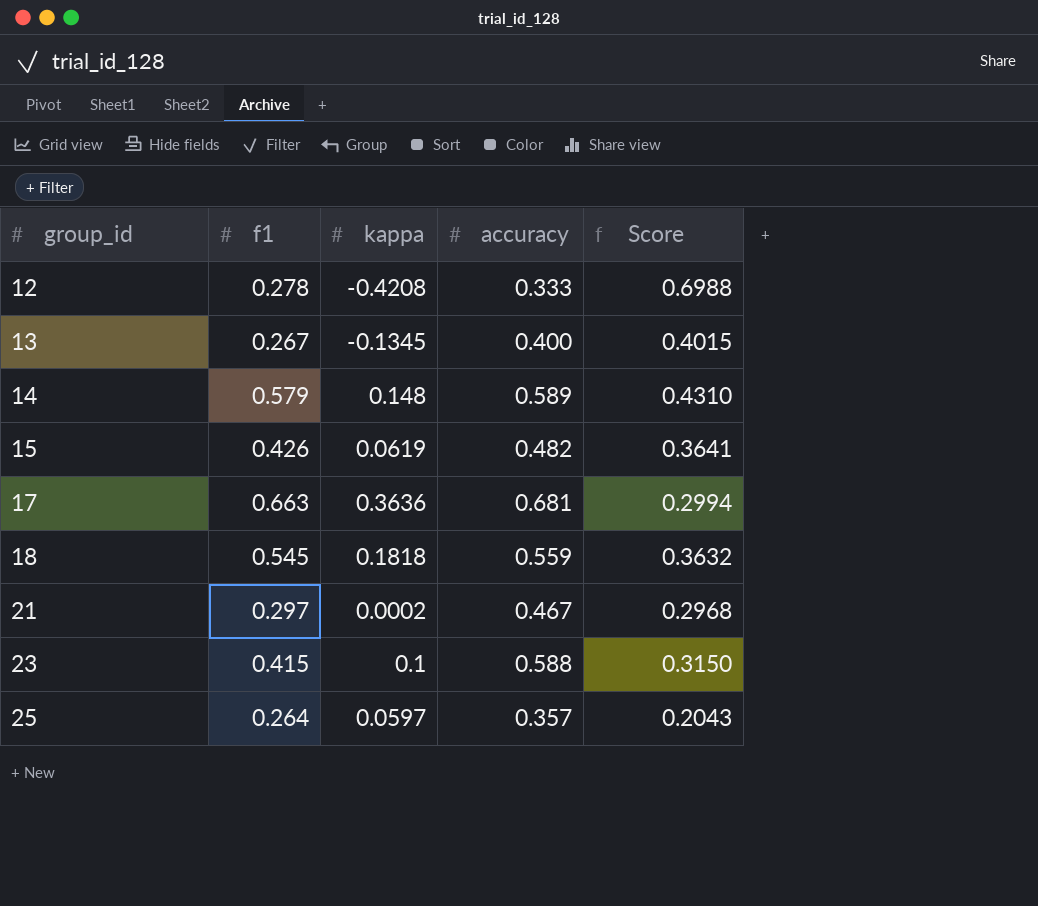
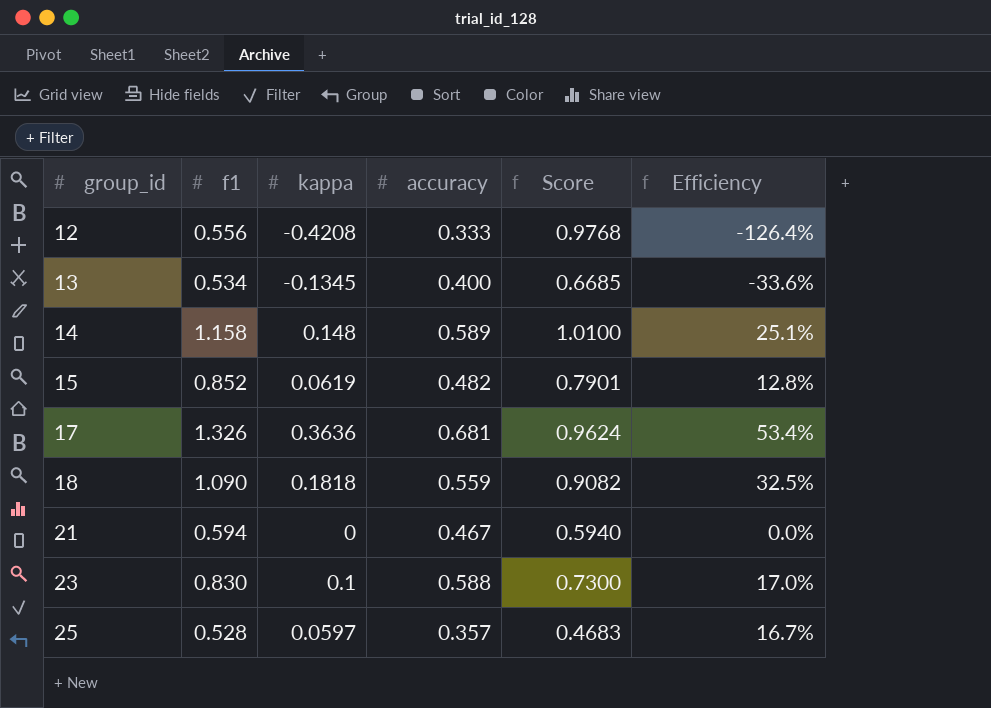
column Efficiency | formula: none -> [kappa] / [accuracy]
12 | f1: 0.278 -> 0.556
12 | Score: 0.6988 -> 0.9768
13 | f1: 0.267 -> 0.534
13 | Score: 0.4015 -> 0.6685
14 | f1: 0.579 -> 1.158
14 | Score: 0.4310 -> 1.0100
15 | f1: 0.426 -> 0.852
15 | Score: 0.3641 -> 0.7901
17 | f1: 0.663 -> 1.326
17 | Score: 0.2994 -> 0.9624
18 | f1: 0.545 -> 1.090
18 | Score: 0.3632 -> 0.9082
21 | f1: 0.297 -> 0.594
21 | kappa: 0.0002 -> 0
21 | Score: 0.2968 -> 0.5940
23 | f1: 0.415 -> 0.830
23 | Score: 0.3150 -> 0.7300
25 | f1: 0.264 -> 0.528
25 | Score: 0.2043 -> 0.4683

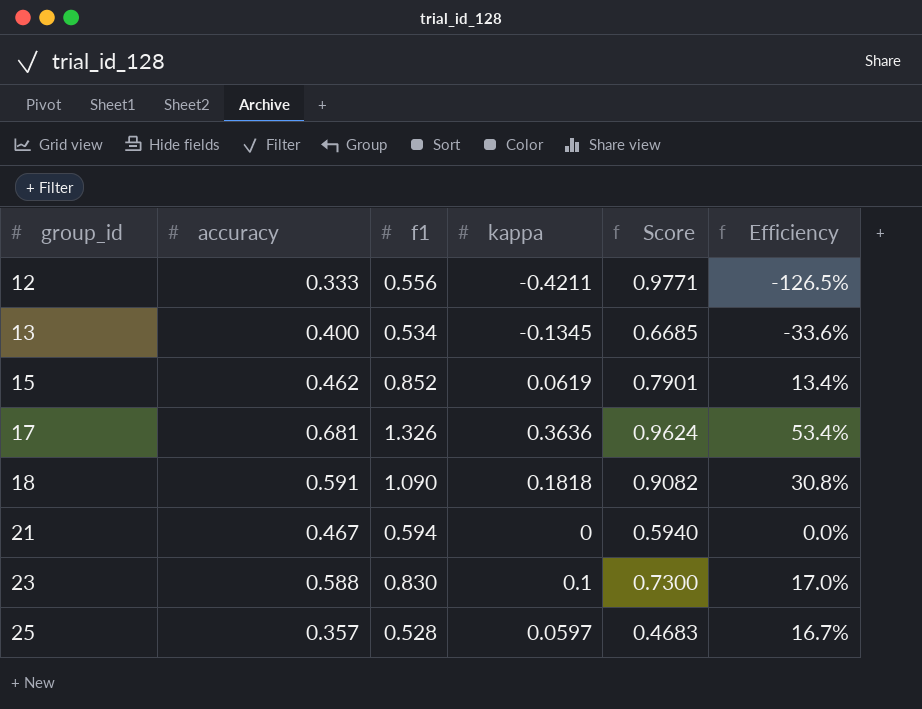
column accuracy | position: 4 -> 2
row 14: 1.158 | 0.148 | 0.589 | 1.0100 | 25.1% -> none
12 | kappa: -0.4208 -> -0.4211
12 | Score: 0.9768 -> 0.9771
12 | Efficiency: -126.4% -> -126.5%
15 | accuracy: 0.482 -> 0.462
15 | Efficiency: 12.8% -> 13.4%
18 | accuracy: 0.559 -> 0.591
18 | Efficiency: 32.5% -> 30.8%

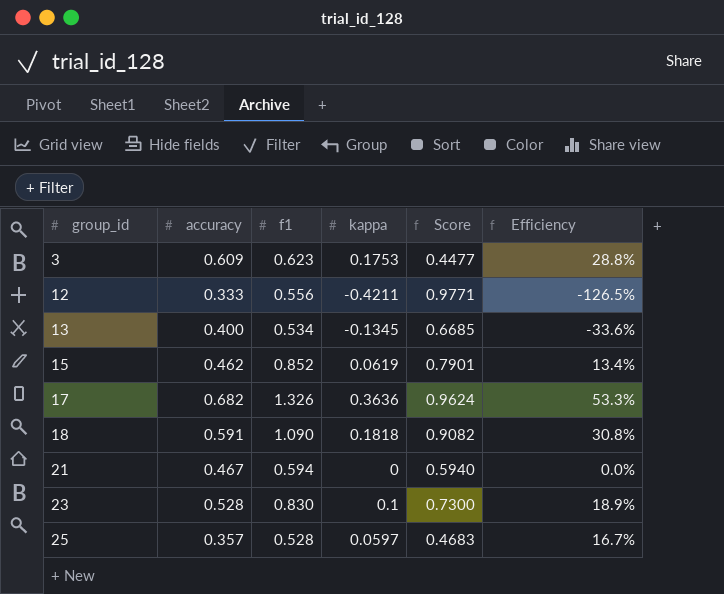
row 3: none -> 0.609 | 0.623 | 0.1753 | 0.4477 | 28.8%
17 | accuracy: 0.681 -> 0.682
17 | Efficiency: 53.4% -> 53.3%
23 | accuracy: 0.588 -> 0.528
23 | Efficiency: 17.0% -> 18.9%

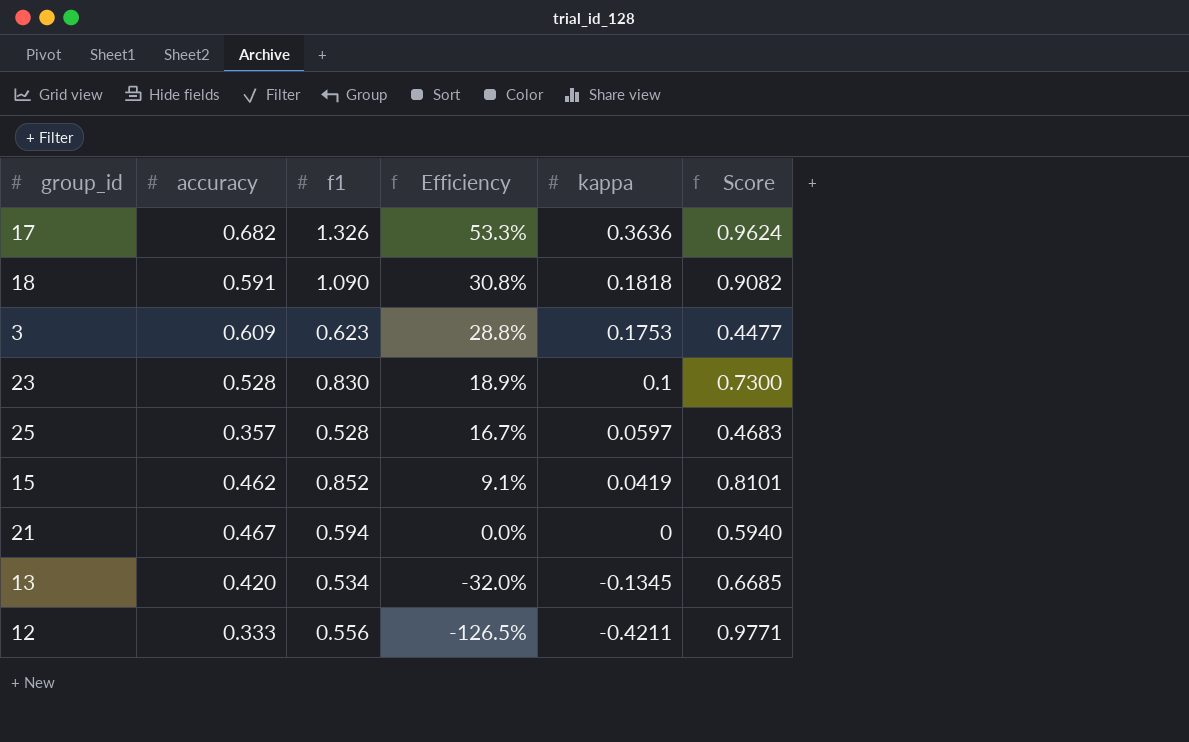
row order: group_id ascending -> Efficiency descending
column Efficiency | position: 6 -> 4
15 | Efficiency: 13.4% -> 9.1%
15 | kappa: 0.0619 -> 0.0419
15 | Score: 0.7901 -> 0.8101
13 | accuracy: 0.400 -> 0.420
13 | Efficiency: -33.6% -> -32.0%

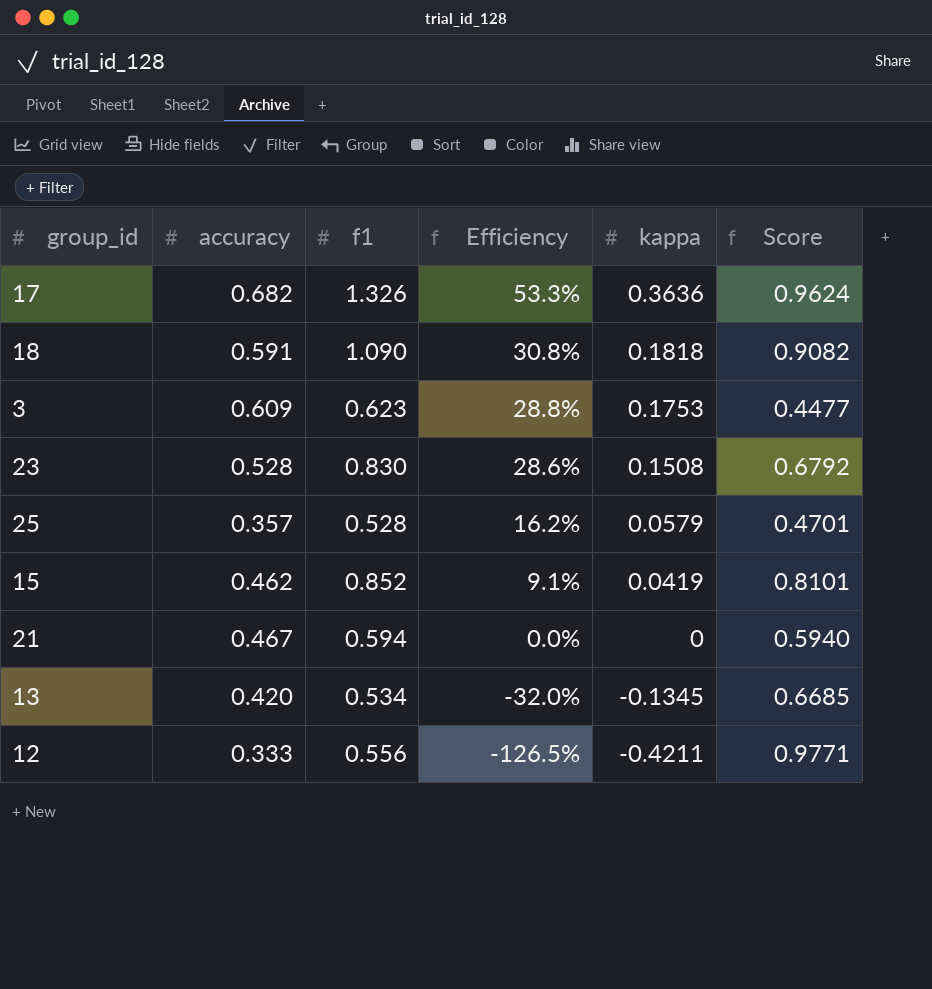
23 | Efficiency: 18.9% -> 28.6%
23 | kappa: 0.1 -> 0.1508
23 | Score: 0.7300 -> 0.6792
25 | Efficiency: 16.7% -> 16.2%
25 | kappa: 0.0597 -> 0.0579
25 | Score: 0.4683 -> 0.4701

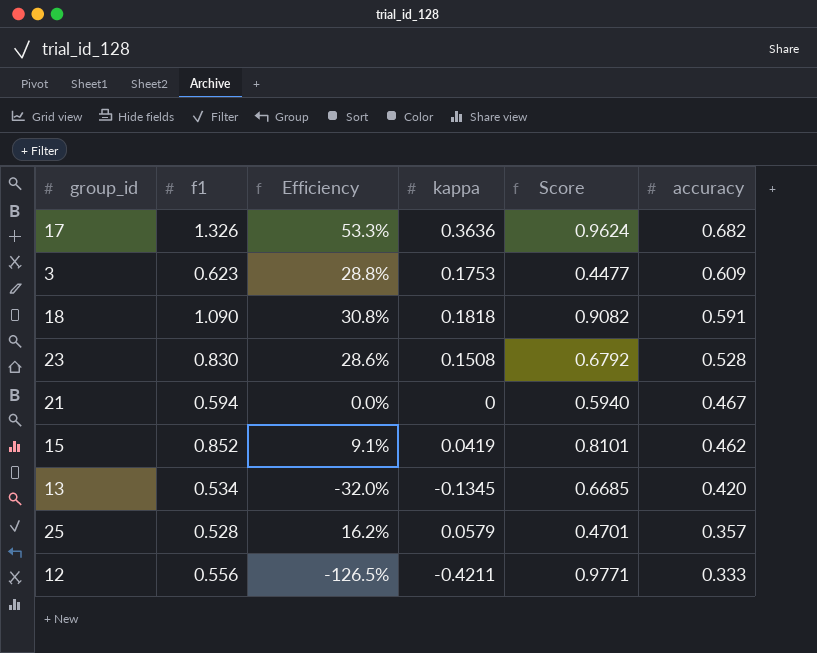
row order: Efficiency descending -> accuracy descending
column accuracy | position: 2 -> 6

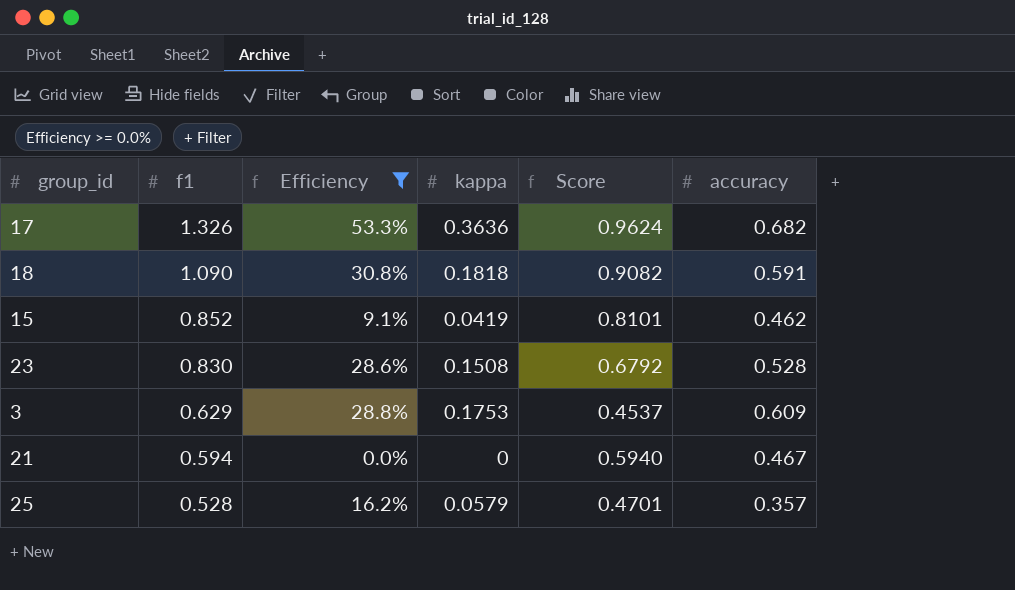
filter: none -> Efficiency >= 0.0%
row order: accuracy descending -> f1 descending
3 | f1: 0.623 -> 0.629
3 | Score: 0.4477 -> 0.4537

